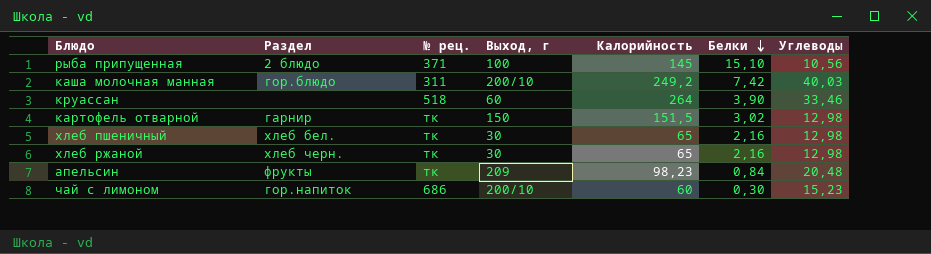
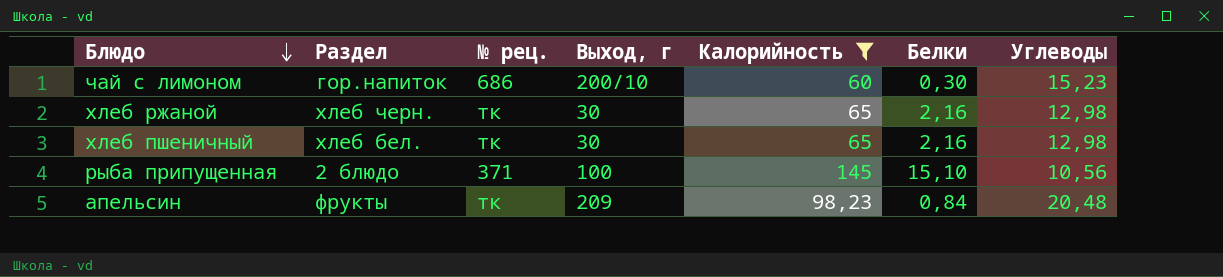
filter: none -> Калорийность <= 145
row order: Белки descending -> Блюдо descending

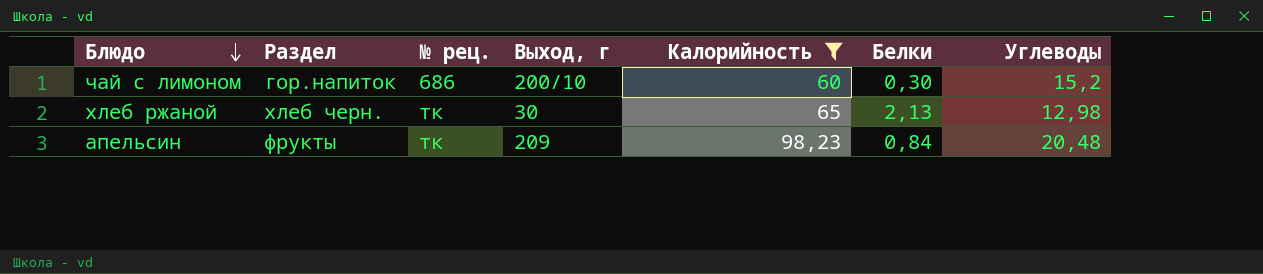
row хлеб пшеничный: хлеб бел. | тк | 30 | 65 | 2,16 | 12,98 -> none
row рыба припущенная: 2 блюдо | 371 | 100 | 145 | 15,10 | 10,56 -> none
чай с лимоном | Углеводы: 15,23 -> 15,2
хлеб ржаной | Белки: 2,16 -> 2,13

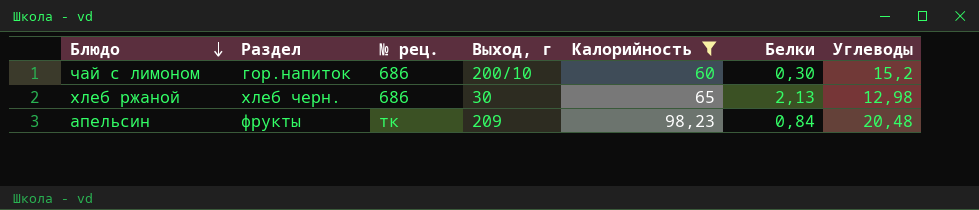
хлеб ржаной | № рец.: тк -> 686

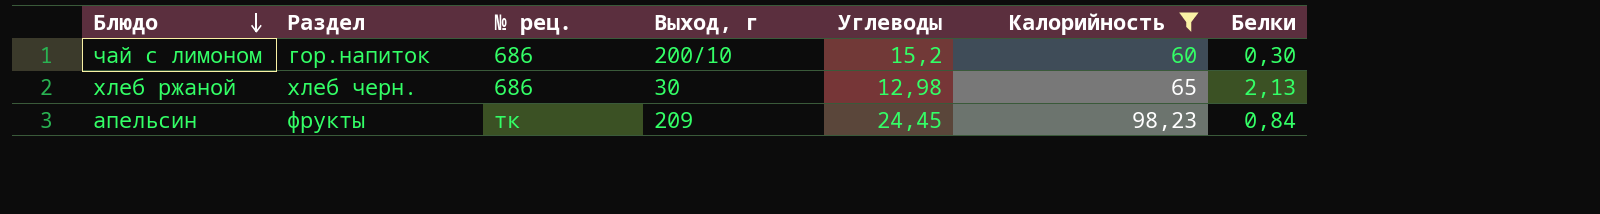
column Углеводы | position: 7 -> 5
апельсин | Углеводы: 20,48 -> 24,45

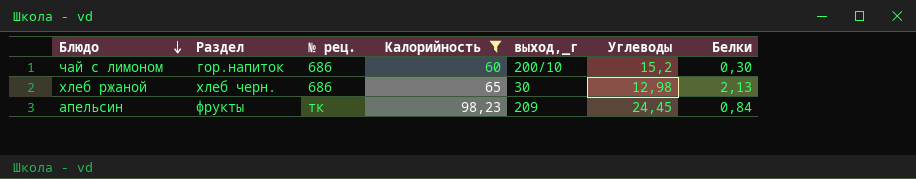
column Калорийность | position: 6 -> 4
column name: Выход, г -> выход,_г

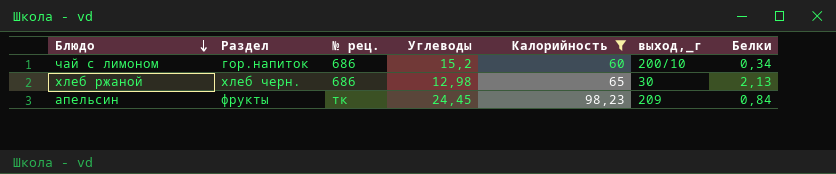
column Углеводы | position: 6 -> 4
чай с лимоном | Белки: 0,30 -> 0,34

